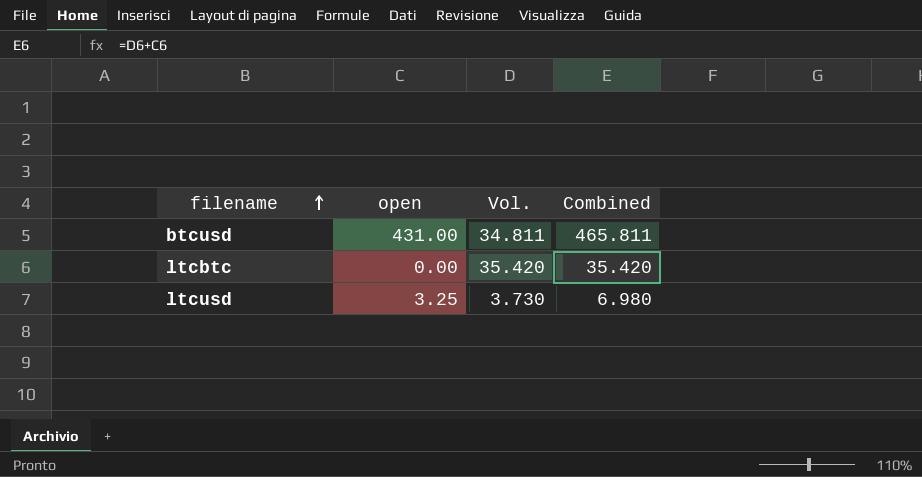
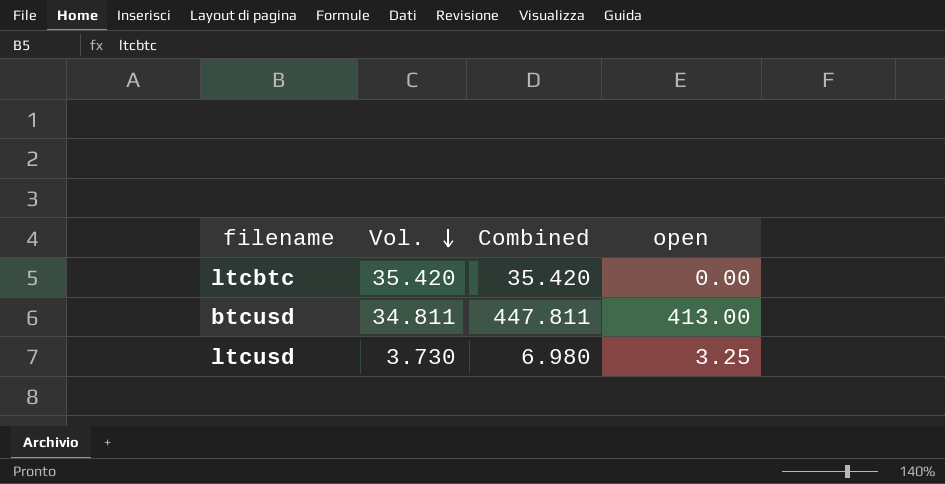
row order: filename ascending -> Vol. descending
column open | position: 2 -> 4
btcusd | Combined: 465.811 -> 447.811
btcusd | open: 431.00 -> 413.00

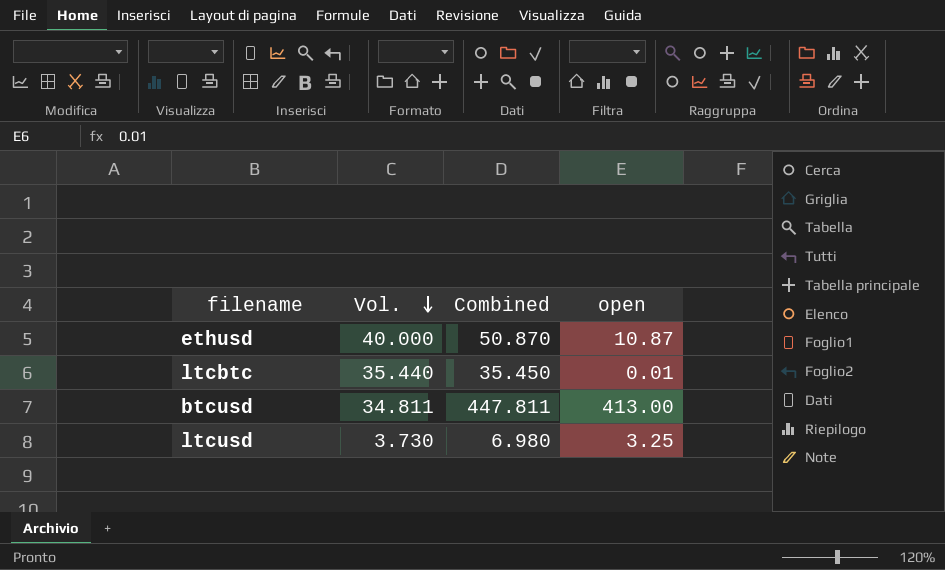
row ethusd: none -> 40.000 | 50.870 | 10.87
ltcbtc | Vol.: 35.420 -> 35.440
ltcbtc | Combined: 35.420 -> 35.450
ltcbtc | open: 0.00 -> 0.01

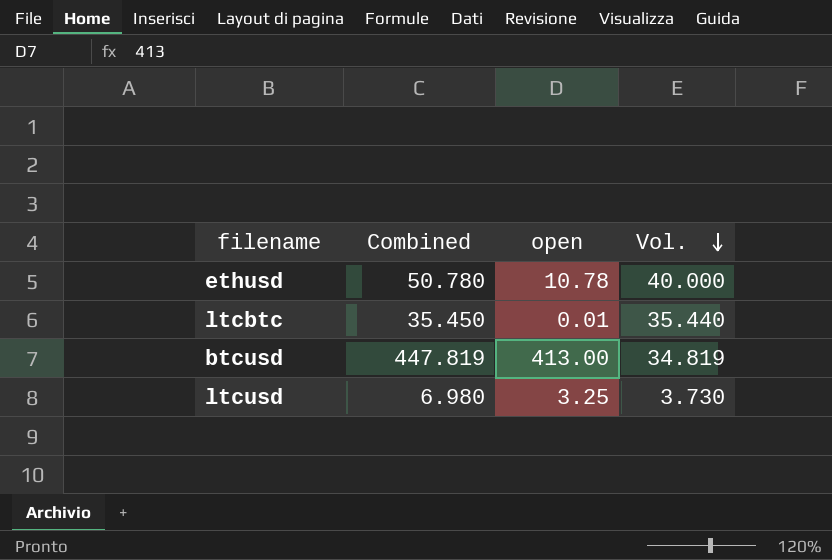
column Vol. | position: 2 -> 4
ethusd | Combined: 50.870 -> 50.780
ethusd | open: 10.87 -> 10.78
btcusd | Combined: 447.811 -> 447.819
btcusd | Vol.: 34.811 -> 34.819

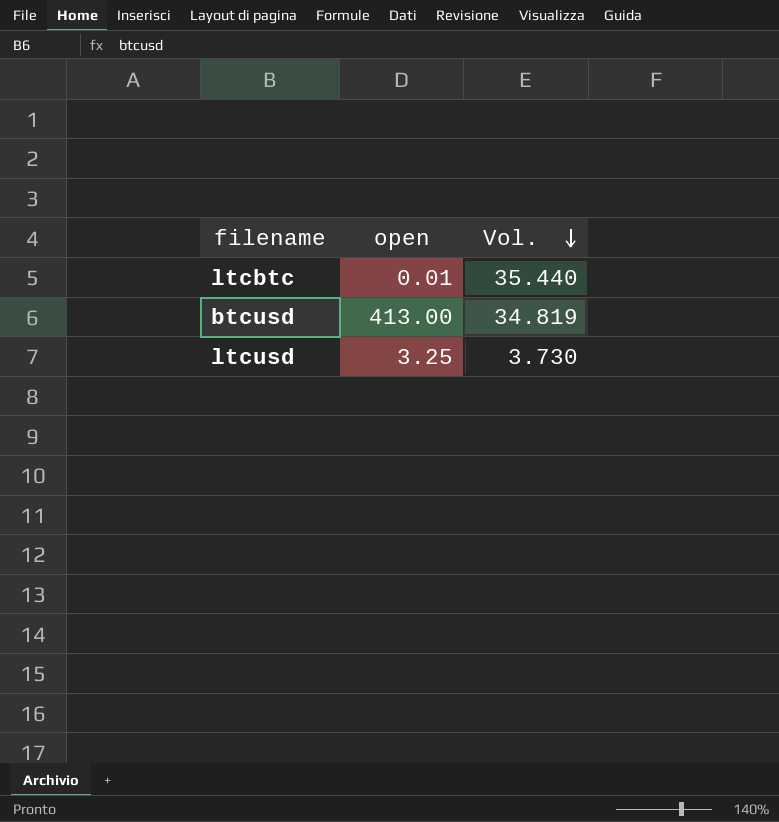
column Combined | formula: [open] + [Vol.] -> none
row ethusd: 50.780 | 10.78 | 40.000 -> none

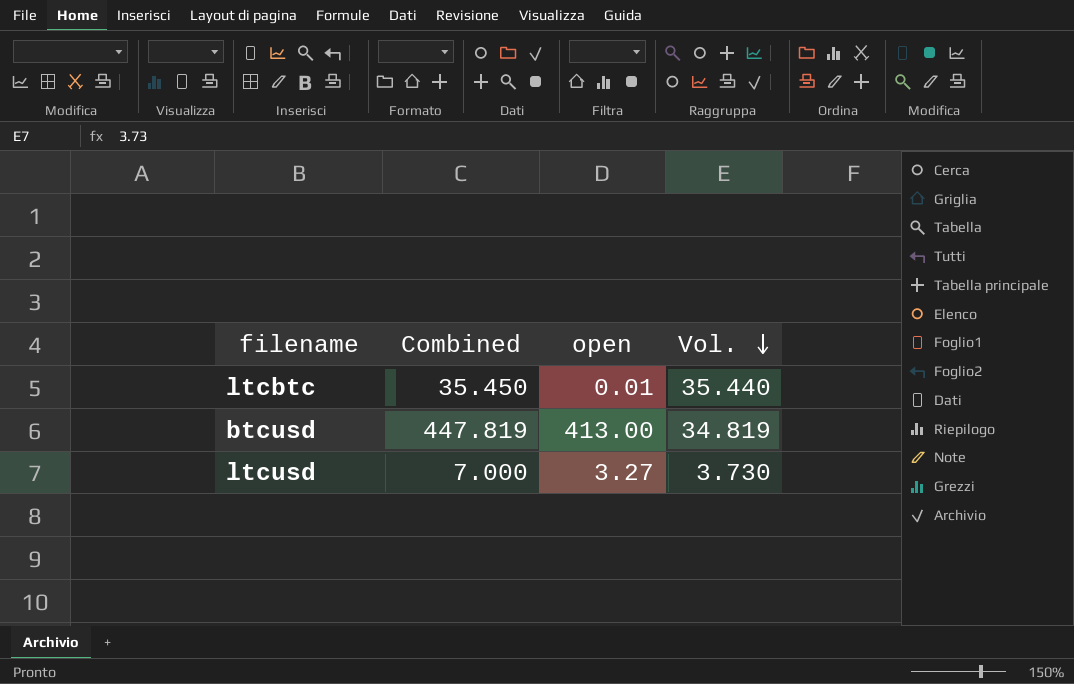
column Combined | formula: none -> [open] + [Vol.]
ltcusd | open: 3.25 -> 3.27

